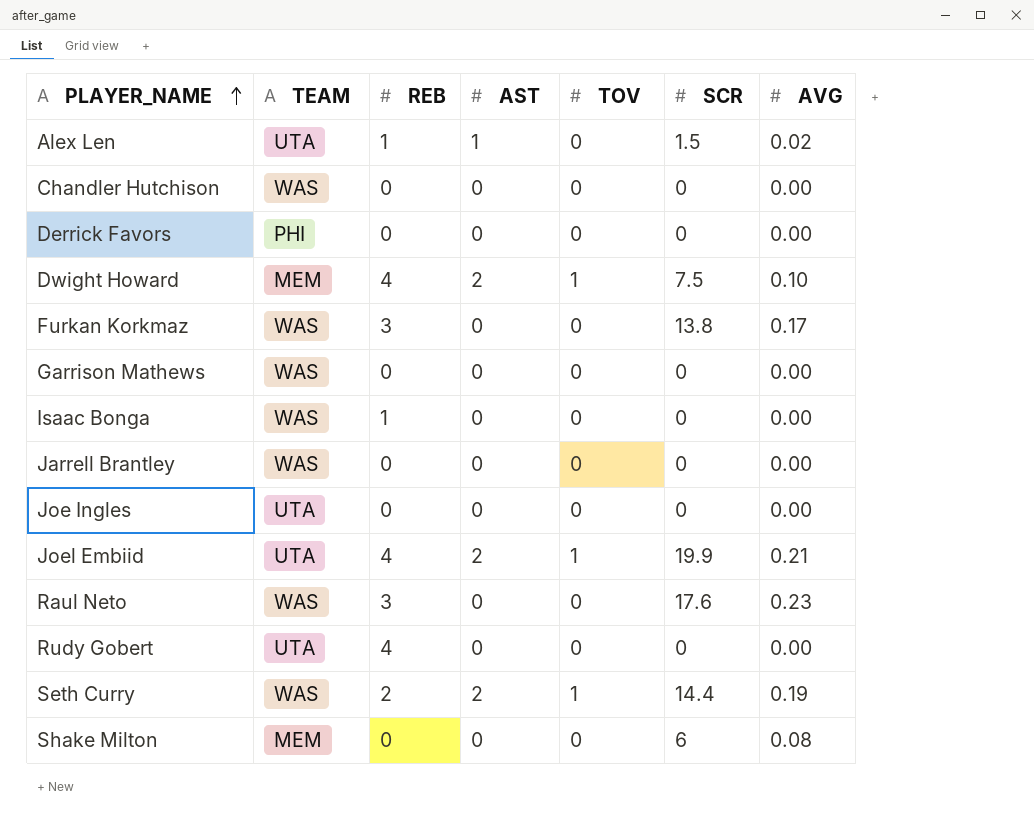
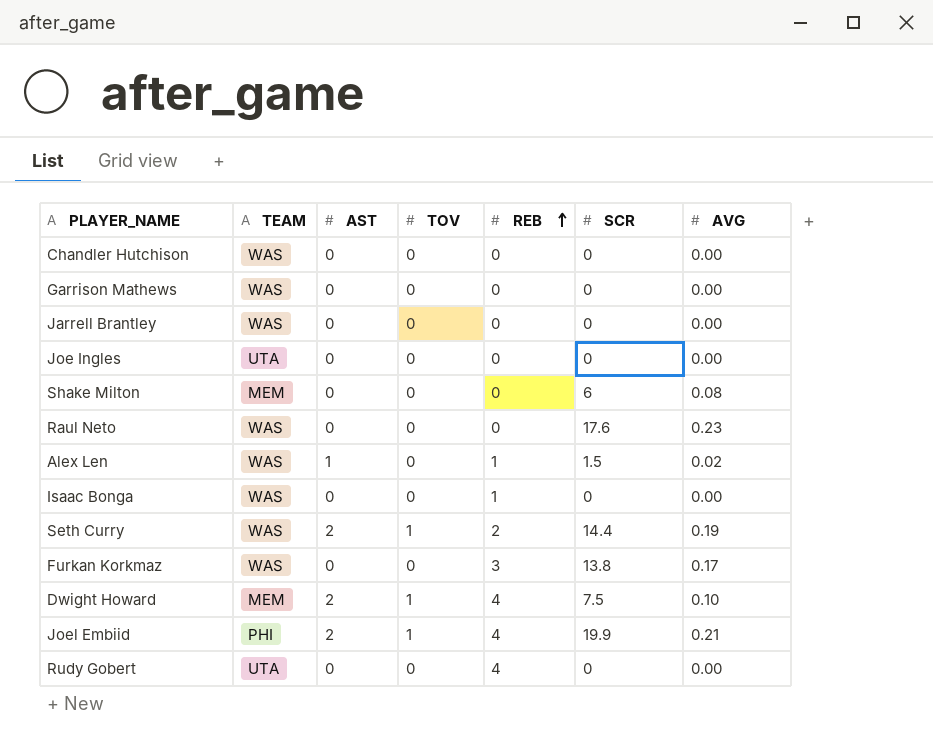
row order: PLAYER_NAME ascending -> REB ascending
column REB | position: 3 -> 5
row Derrick Favors: PHI | 0 | 0 | 0 | 0 | 0.00 -> none
Raul Neto | REB: 3 -> 0
Alex Len | TEAM: UTA -> WAS
Joel Embiid | TEAM: UTA -> PHI

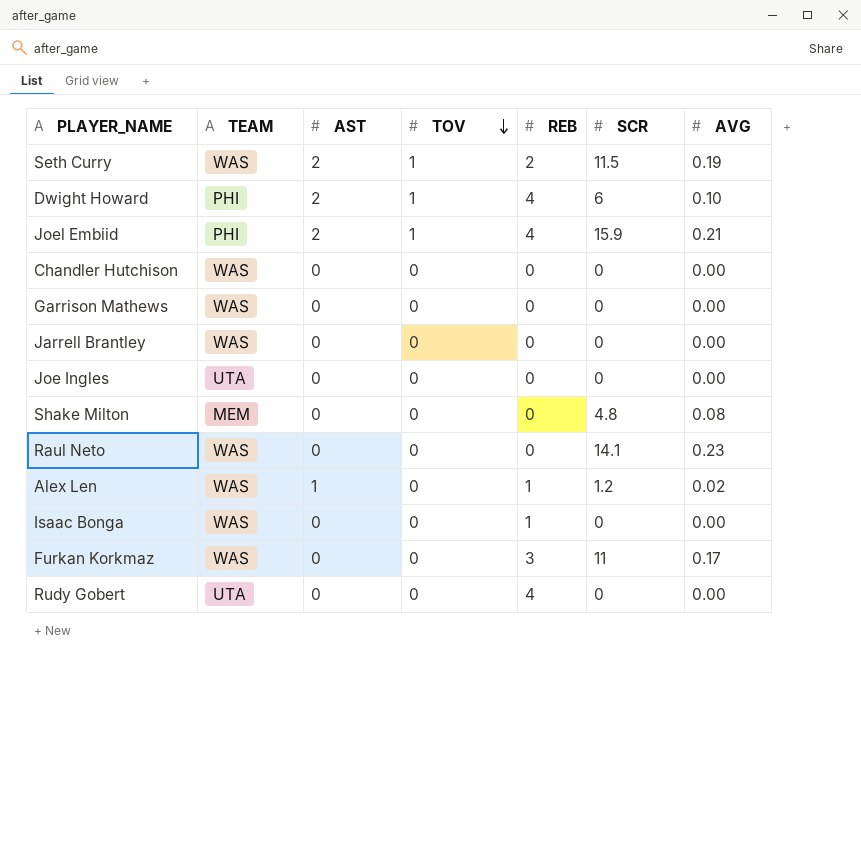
row order: REB ascending -> TOV descending
Seth Curry | SCR: 14.4 -> 11.5
Dwight Howard | TEAM: MEM -> PHI
Dwight Howard | SCR: 7.5 -> 6
Joel Embiid | SCR: 19.9 -> 15.9
Shake Milton | SCR: 6 -> 4.8
Raul Neto | SCR: 17.6 -> 14.1
Alex Len | SCR: 1.5 -> 1.2
Furkan Korkmaz | SCR: 13.8 -> 11

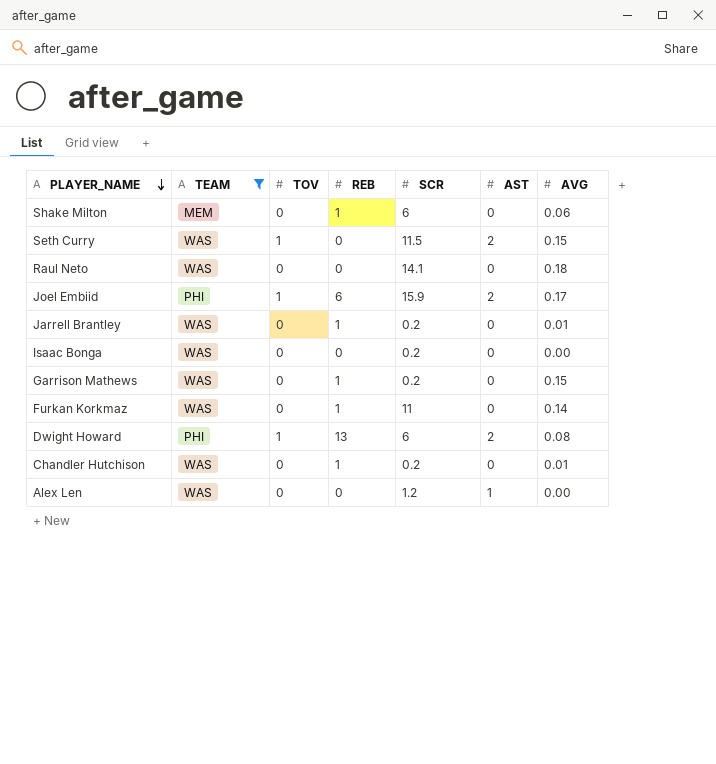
filter: none -> TEAM != UTA
row order: TOV descending -> PLAYER_NAME descending
column AST | position: 3 -> 6
Shake Milton | REB: 0 -> 1
Shake Milton | SCR: 4.8 -> 6
Shake Milton | AVG: 0.08 -> 0.06
Seth Curry | REB: 2 -> 0
Seth Curry | AVG: 0.19 -> 0.15
Raul Neto | AVG: 0.23 -> 0.18
Joel Embiid | REB: 4 -> 6
Joel Embiid | AVG: 0.21 -> 0.17
Jarrell Brantley | REB: 0 -> 1
Jarrell Brantley | SCR: 0 -> 0.2
Jarrell Brantley | AVG: 0.00 -> 0.01
Isaac Bonga | REB: 1 -> 0
Isaac Bonga | SCR: 0 -> 0.2
Garrison Mathews | REB: 0 -> 1
Garrison Mathews | SCR: 0 -> 0.2
Garrison Mathews | AVG: 0.00 -> 0.15
Furkan Korkmaz | REB: 3 -> 1
Furkan Korkmaz | AVG: 0.17 -> 0.14
Dwight Howard | REB: 4 -> 13
Dwight Howard | AVG: 0.10 -> 0.08
Chandler Hutchison | REB: 0 -> 1
Chandler Hutchison | SCR: 0 -> 0.2
Chandler Hutchison | AVG: 0.00 -> 0.01
Alex Len | REB: 1 -> 0
Alex Len | AVG: 0.02 -> 0.00

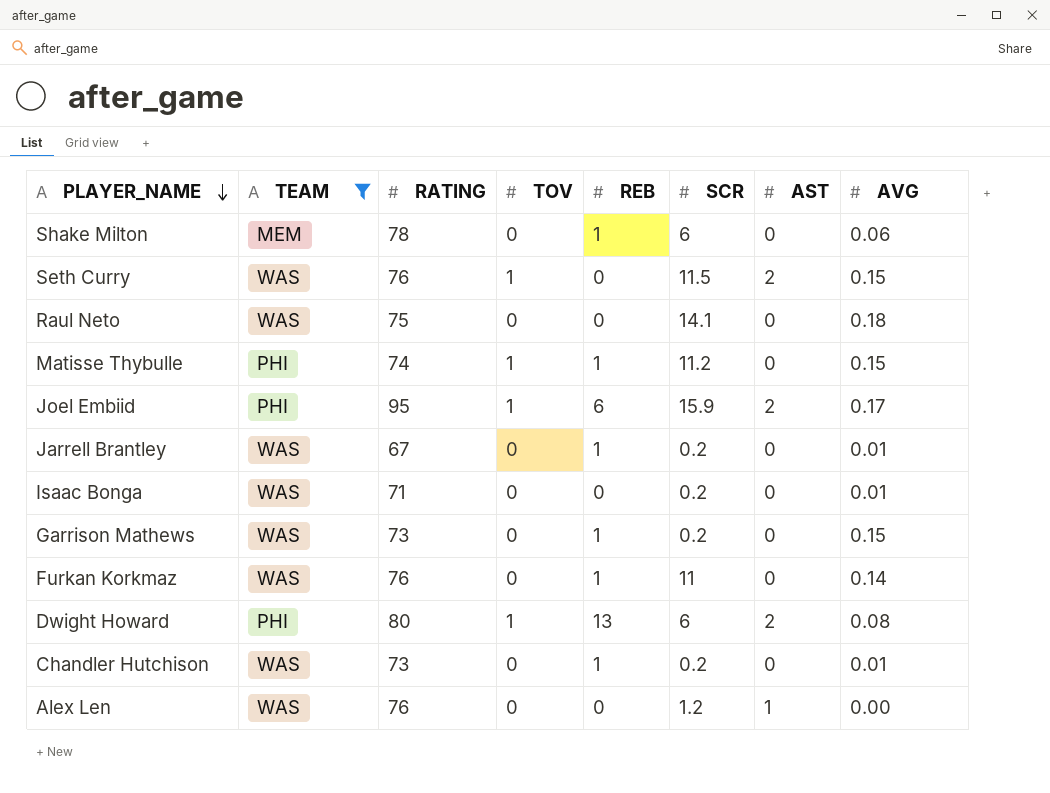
column RATING | position: none -> 3
row Matisse Thybulle: none -> PHI | 74 | 1 | 1 | 11.2 | 0 | 0.15
Isaac Bonga | AVG: 0.00 -> 0.01

